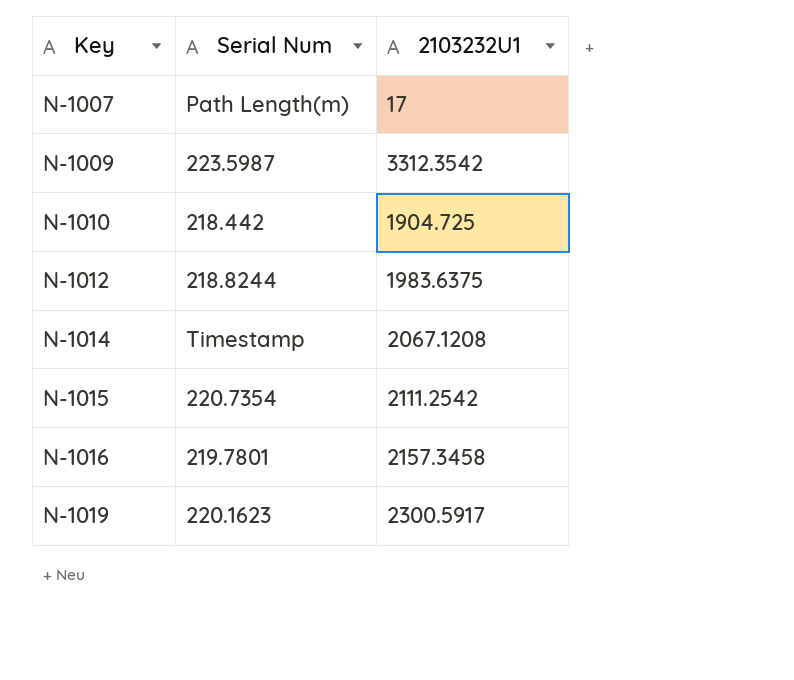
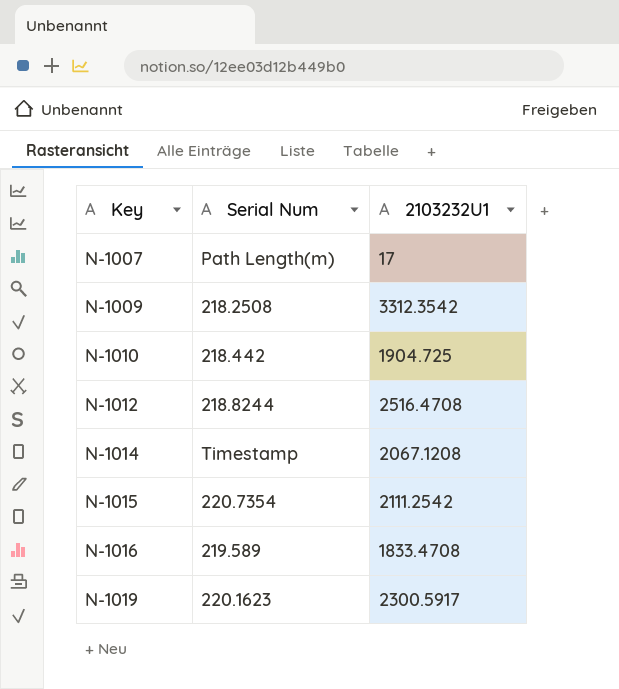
N-1009 | Serial Num: 223.5987 -> 218.2508
N-1012 | 2103232U1: 1983.6375 -> 2516.4708
N-1016 | Serial Num: 219.7801 -> 219.589
N-1016 | 2103232U1: 2157.3458 -> 1833.4708

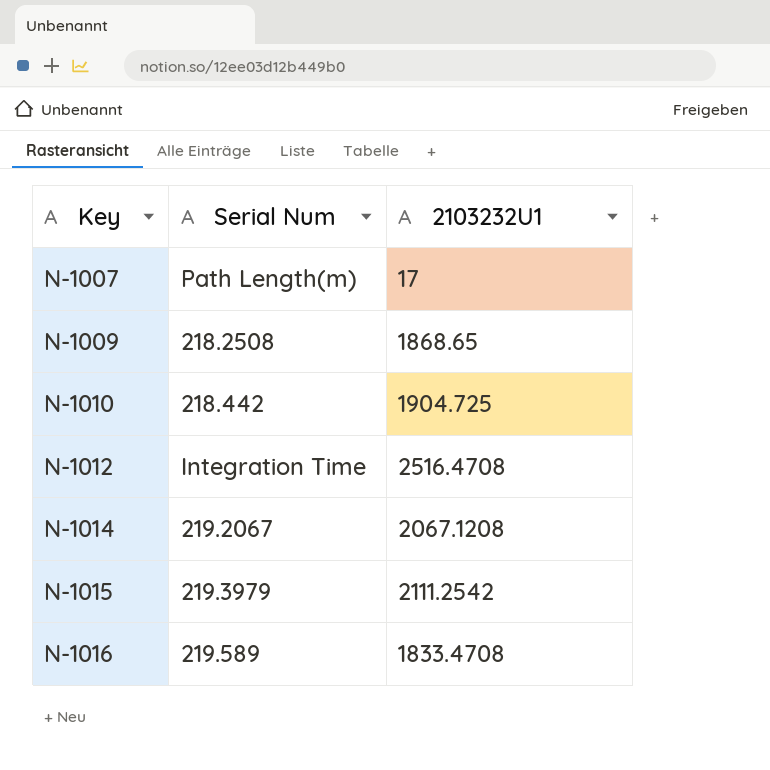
row N-1019: 220.1623 | 2300.5917 -> none
N-1009 | 2103232U1: 3312.3542 -> 1868.65
N-1012 | Serial Num: 218.8244 -> Integration Time
N-1014 | Serial Num: Timestamp -> 219.2067
N-1015 | Serial Num: 220.7354 -> 219.3979

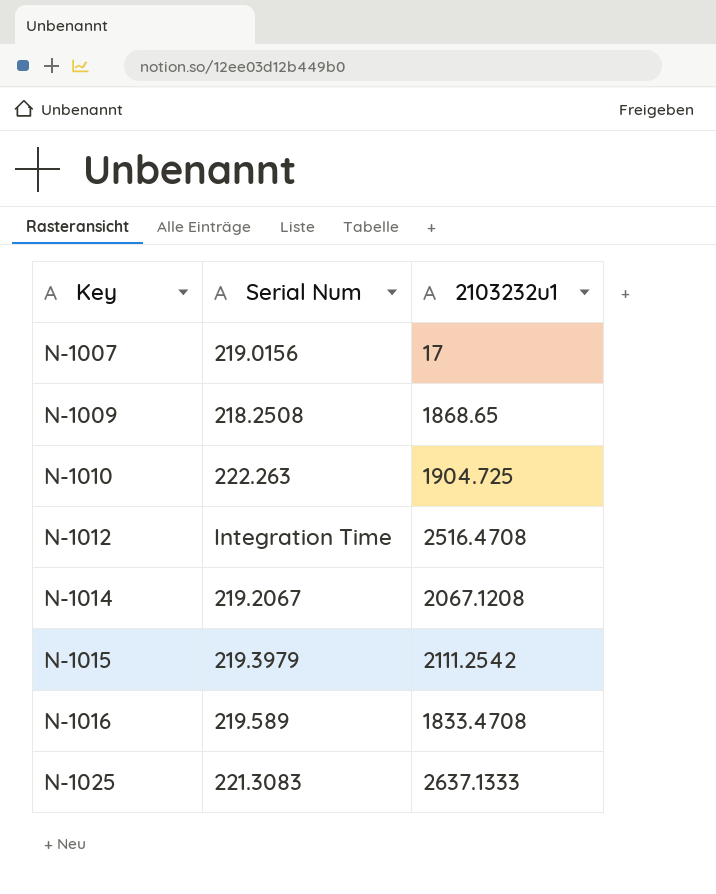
column name: 2103232U1 -> 2103232u1
N-1007 | Serial Num: Path Length(m) -> 219.0156
N-1010 | Serial Num: 218.442 -> 222.263
row N-1025: none -> 221.3083 | 2637.1333

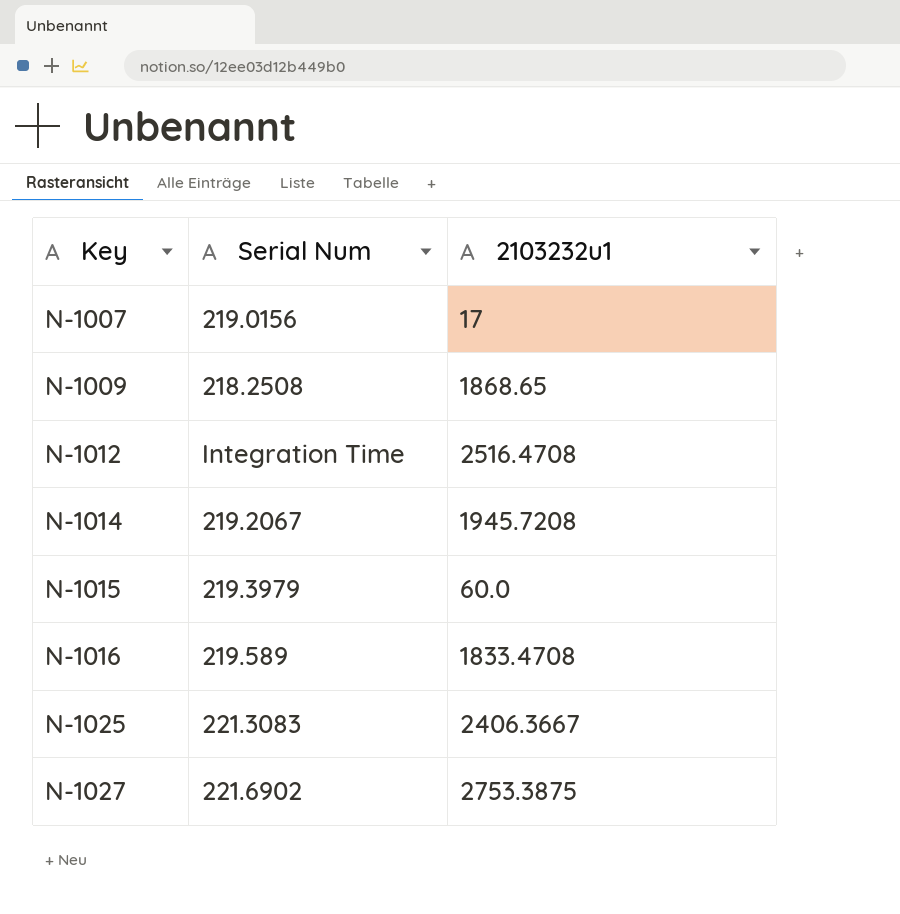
row N-1010: 222.263 | 1904.725 -> none
N-1014 | 2103232u1: 2067.1208 -> 1945.7208
N-1015 | 2103232u1: 2111.2542 -> 60.0
N-1025 | 2103232u1: 2637.1333 -> 2406.3667
row N-1027: none -> 221.6902 | 2753.3875

